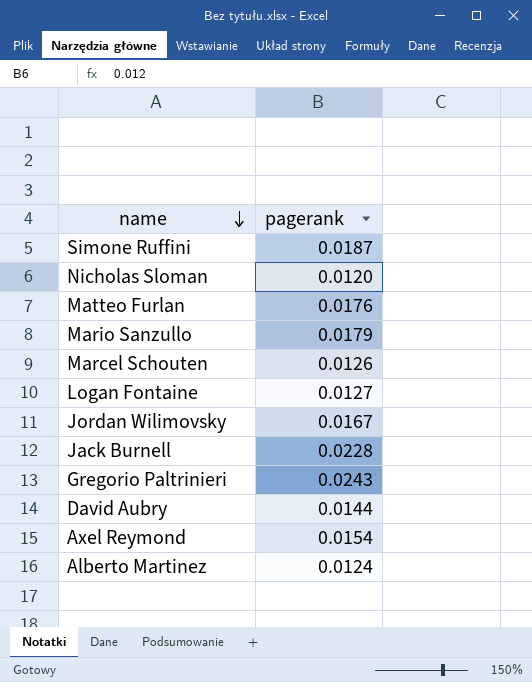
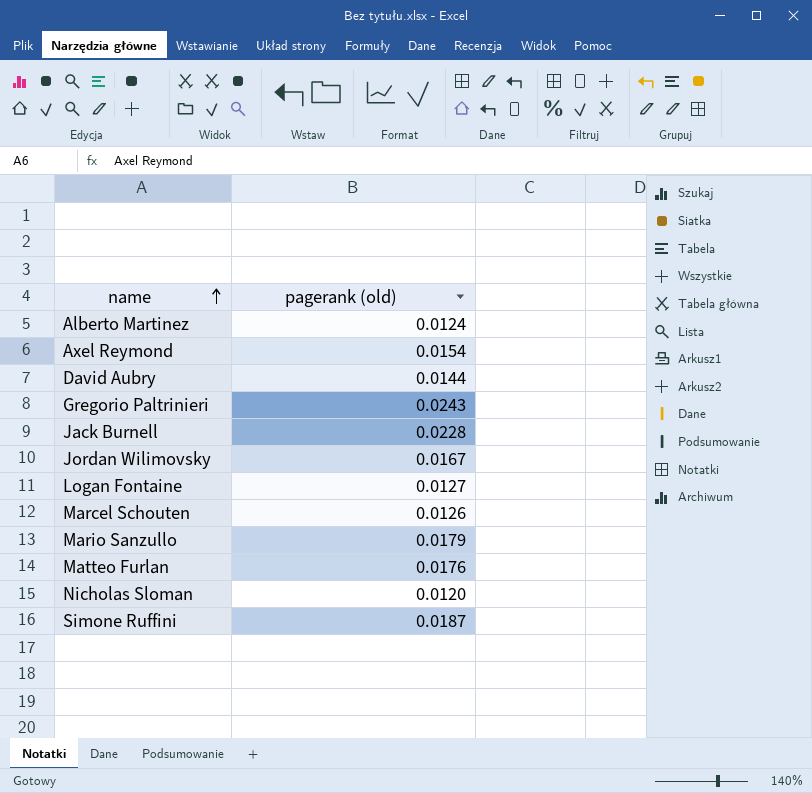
row order: name descending -> name ascending
column name: pagerank -> pagerank (old)

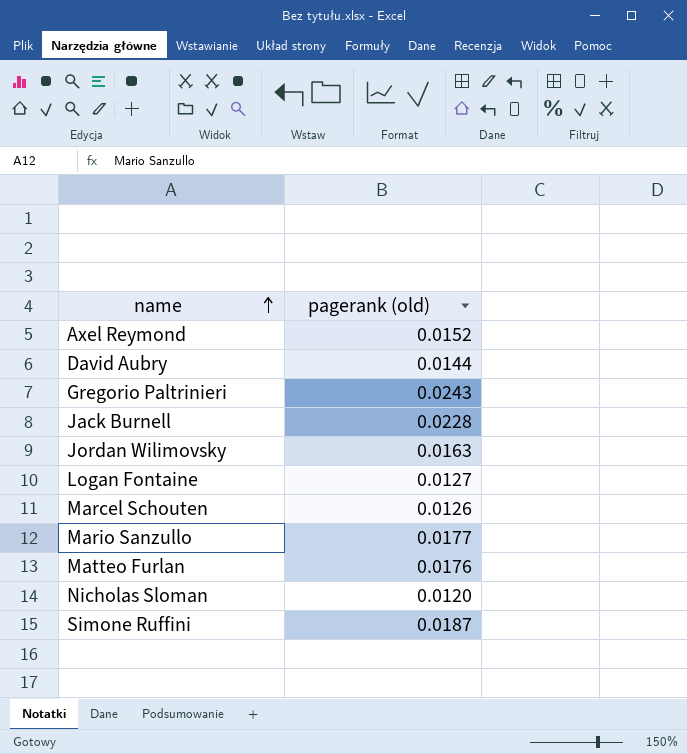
row Alberto Martinez: 0.0124 -> none
Axel Reymond | pagerank (old): 0.0154 -> 0.0152
Jordan Wilimovsky | pagerank (old): 0.0167 -> 0.0163
Mario Sanzullo | pagerank (old): 0.0179 -> 0.0177

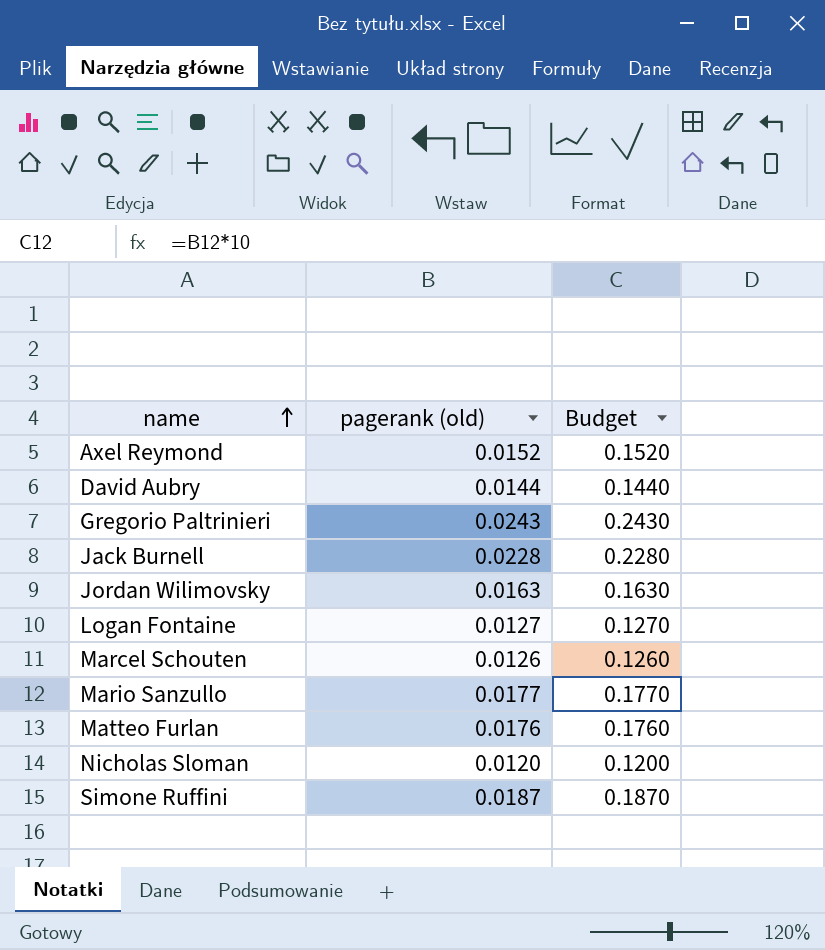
column Budget | formula: none -> [pagerank (old)] * 10

